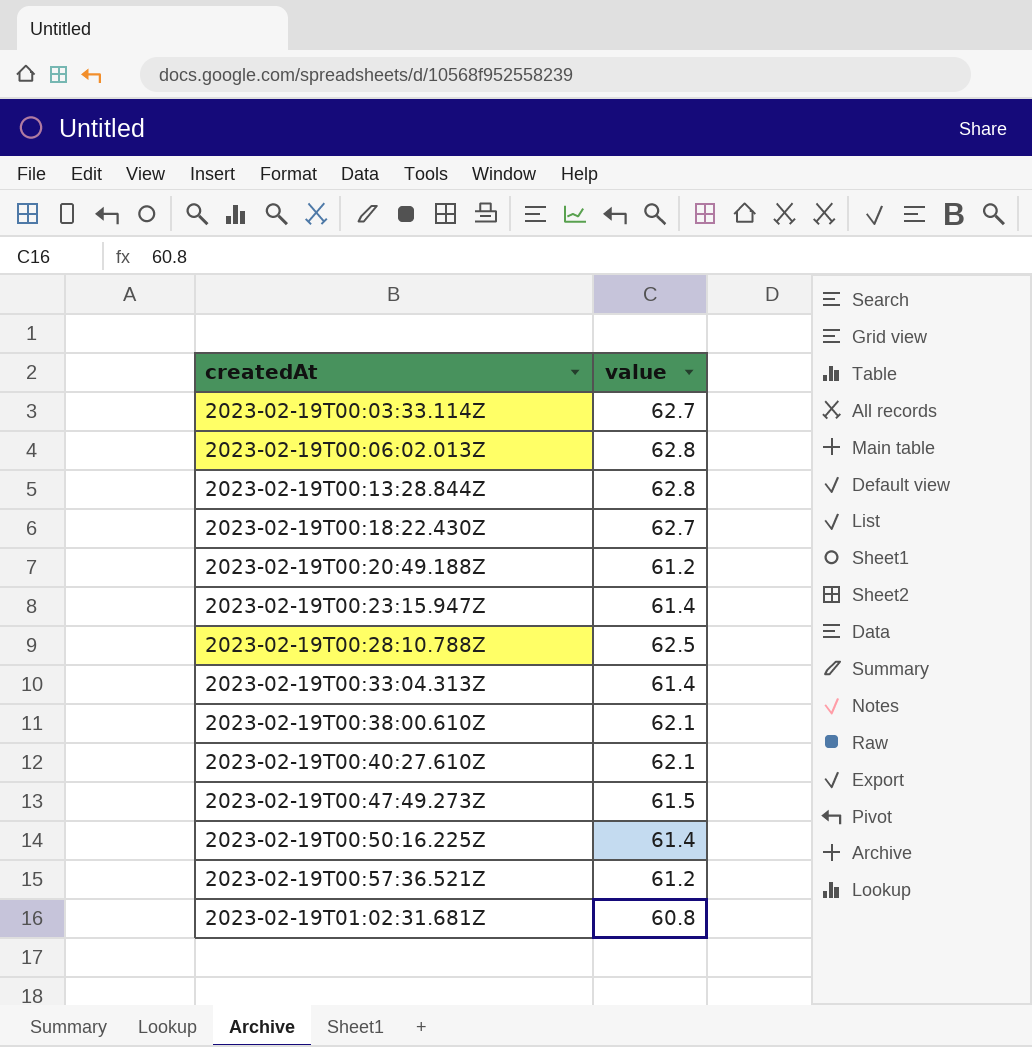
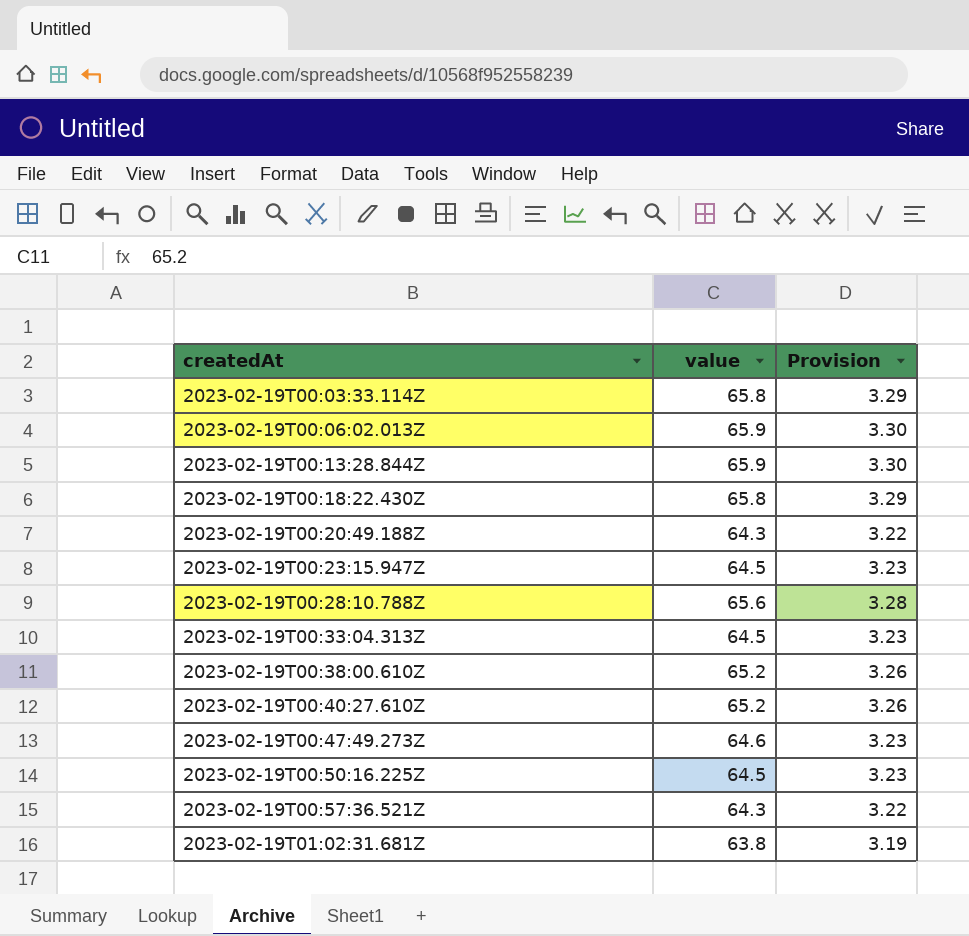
column Provision | formula: none -> [value] * 0.05
2023-02-19T00:03:33.114Z | value: 62.7 -> 65.8
2023-02-19T00:06:02.013Z | value: 62.8 -> 65.9
2023-02-19T00:13:28.844Z | value: 62.8 -> 65.9
2023-02-19T00:18:22.430Z | value: 62.7 -> 65.8
2023-02-19T00:20:49.188Z | value: 61.2 -> 64.3
2023-02-19T00:23:15.947Z | value: 61.4 -> 64.5
2023-02-19T00:28:10.788Z | value: 62.5 -> 65.6
2023-02-19T00:33:04.313Z | value: 61.4 -> 64.5
2023-02-19T00:38:00.610Z | value: 62.1 -> 65.2
2023-02-19T00:40:27.610Z | value: 62.1 -> 65.2
2023-02-19T00:47:49.273Z | value: 61.5 -> 64.6
2023-02-19T00:50:16.225Z | value: 61.4 -> 64.5
2023-02-19T00:57:36.521Z | value: 61.2 -> 64.3
2023-02-19T01:02:31.681Z | value: 60.8 -> 63.8

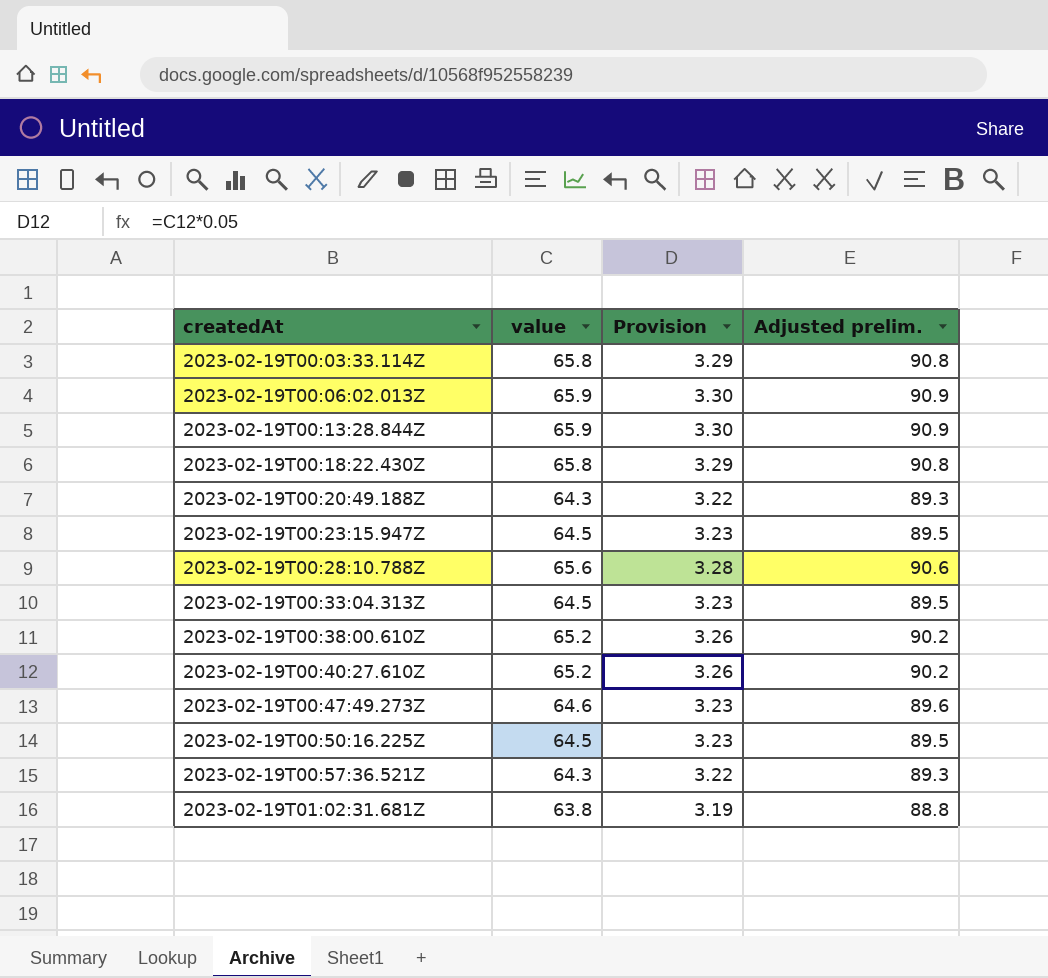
column Adjusted prelim. | formula: none -> [value] + 25

